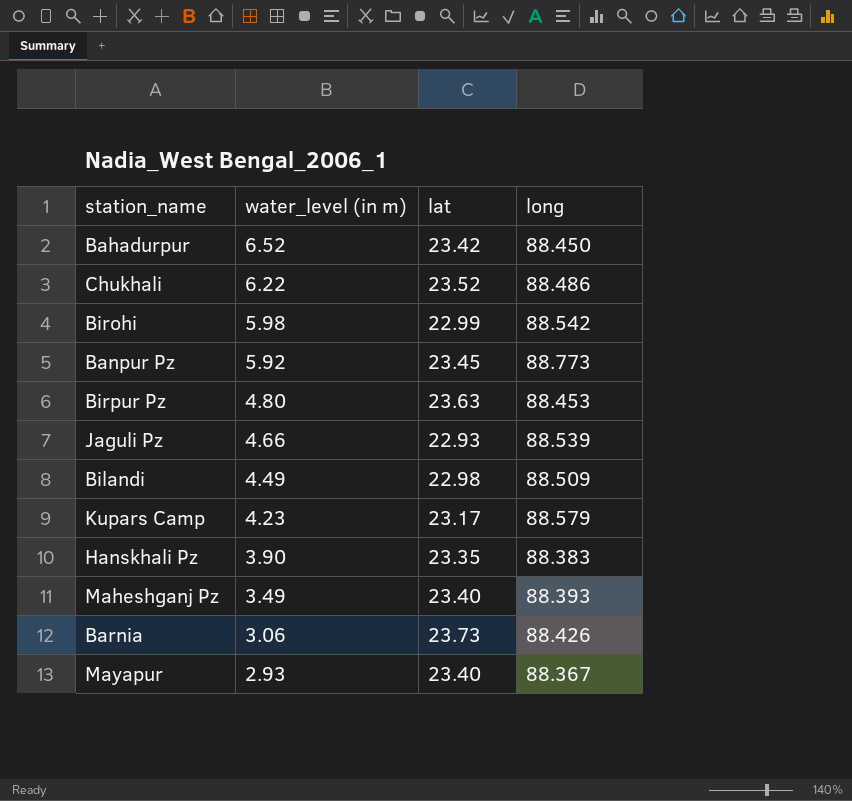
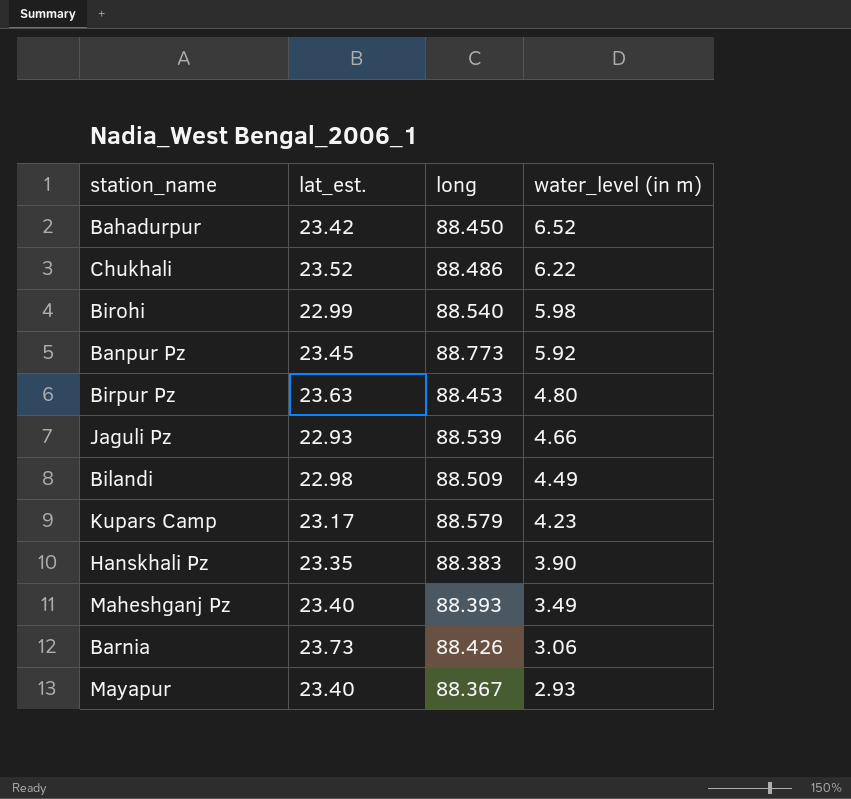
column name: lat -> lat_est.
column water_level (in m) | position: 2 -> 4
Birohi | long: 88.542 -> 88.540

